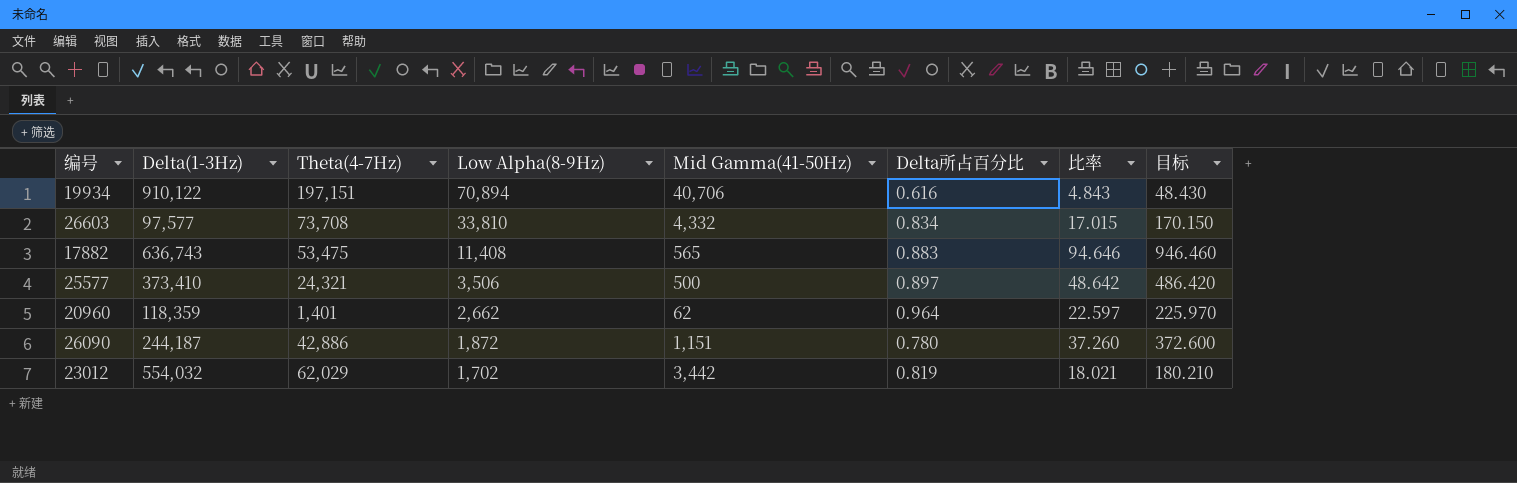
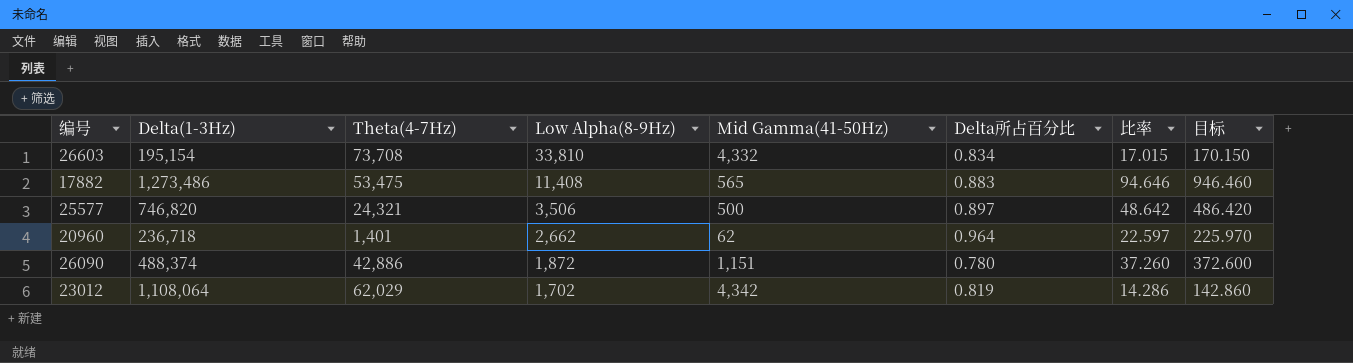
row 19934: 910,122 | 197,151 | 70,894 | 40,706 | 0.616 | 4.843 | 48.430 -> none
26603 | Delta(1-3Hz): 97,577 -> 195,154
17882 | Delta(1-3Hz): 636,743 -> 1,273,486
25577 | Delta(1-3Hz): 373,410 -> 746,820
20960 | Delta(1-3Hz): 118,359 -> 236,718
26090 | Delta(1-3Hz): 244,187 -> 488,374
23012 | Delta(1-3Hz): 554,032 -> 1,108,064
23012 | Mid Gamma(41-50Hz): 3,442 -> 4,342
23012 | 比率: 18.021 -> 14.286
23012 | 目标: 180.210 -> 142.860

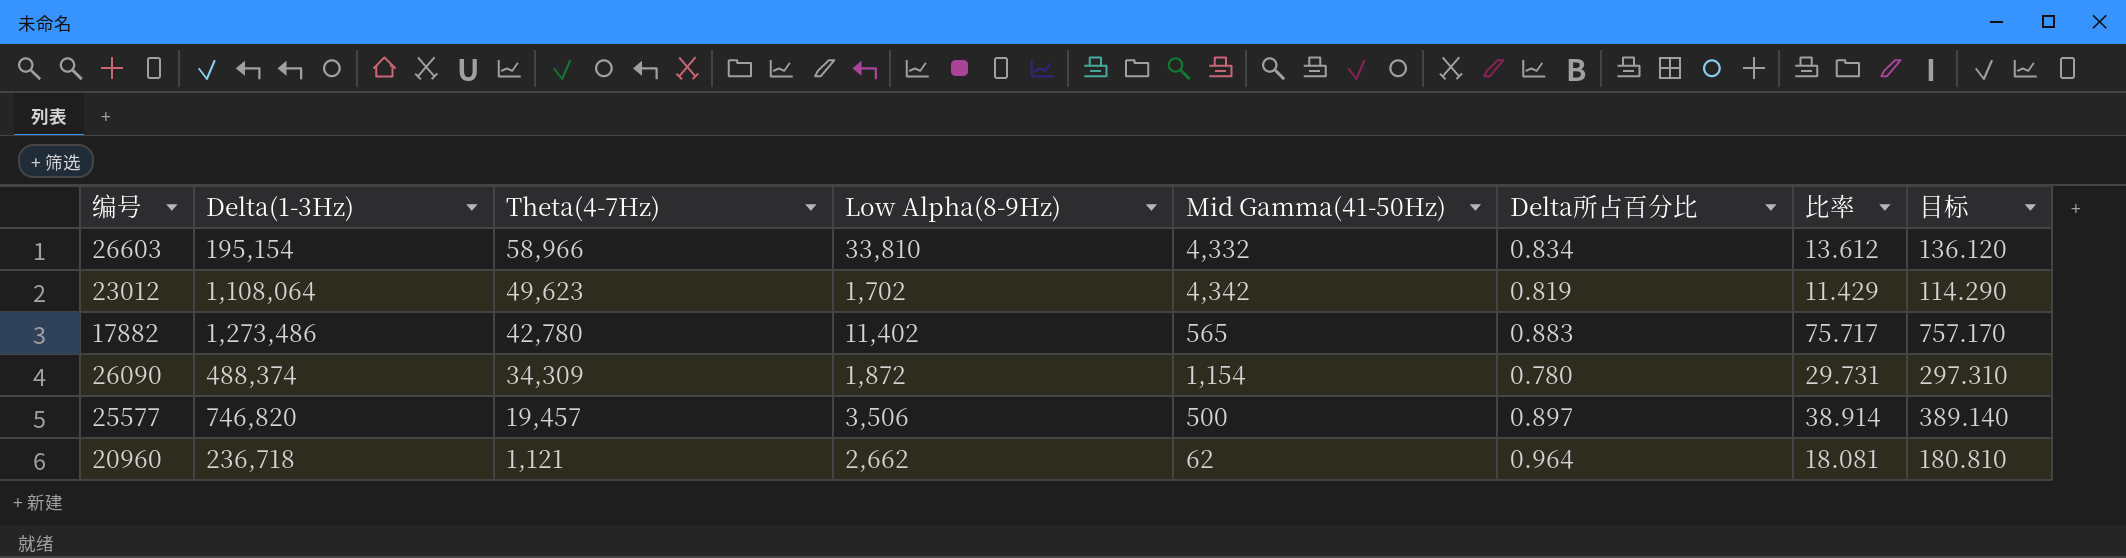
row order: Low Alpha(8-9Hz) descending -> Theta(4-7Hz) descending
26603 | Theta(4-7Hz): 73,708 -> 58,966
26603 | 比率: 17.015 -> 13.612
26603 | 目标: 170.150 -> 136.120
23012 | Theta(4-7Hz): 62,029 -> 49,623
23012 | 比率: 14.286 -> 11.429
23012 | 目标: 142.860 -> 114.290
17882 | Theta(4-7Hz): 53,475 -> 42,780
17882 | Low Alpha(8-9Hz): 11,408 -> 11,402
17882 | 比率: 94.646 -> 75.717
17882 | 目标: 946.460 -> 757.170
26090 | Theta(4-7Hz): 42,886 -> 34,309
26090 | Mid Gamma(41-50Hz): 1,151 -> 1,154
26090 | 比率: 37.260 -> 29.731
26090 | 目标: 372.600 -> 297.310
25577 | Theta(4-7Hz): 24,321 -> 19,457
25577 | 比率: 48.642 -> 38.914
25577 | 目标: 486.420 -> 389.140
20960 | Theta(4-7Hz): 1,401 -> 1,121
20960 | 比率: 22.597 -> 18.081
20960 | 目标: 225.970 -> 180.810

